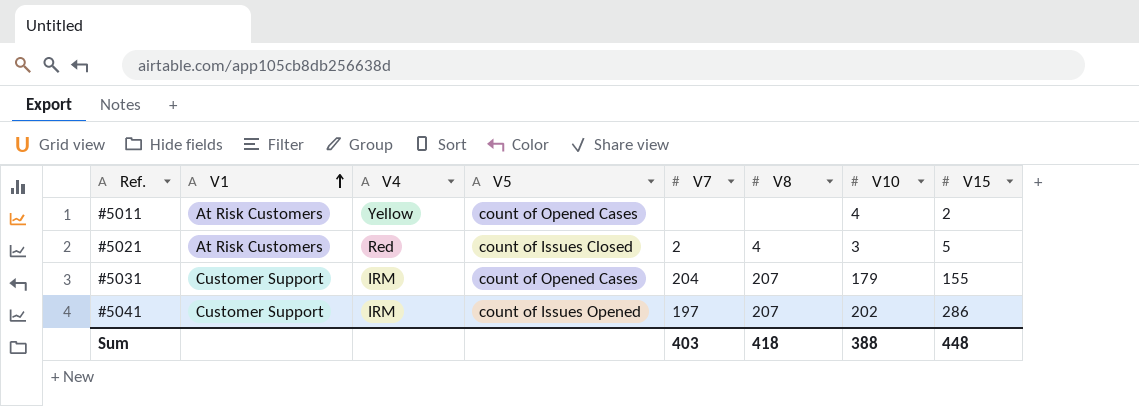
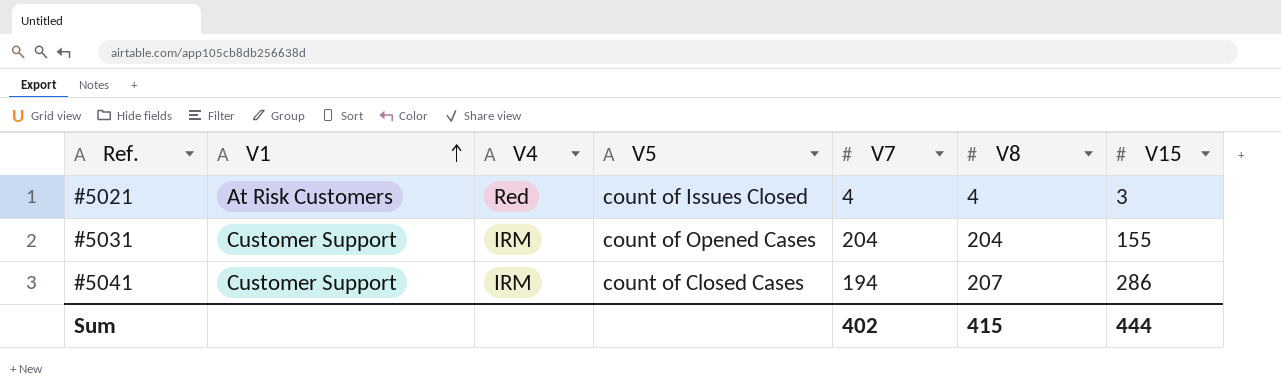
column V10 | position: 7 -> none
row #5011: At Risk Customers | Yellow | count of Opened Cases | none | none | 4 | 2 -> none
#5021 | V7: 2 -> 4
#5021 | V15: 5 -> 3
#5031 | V8: 207 -> 204
#5041 | V5: count of Issues Opened -> count of Closed Cases
#5041 | V7: 197 -> 194
Sum | V7: 403 -> 402
Sum | V8: 418 -> 415
Sum | V15: 448 -> 444

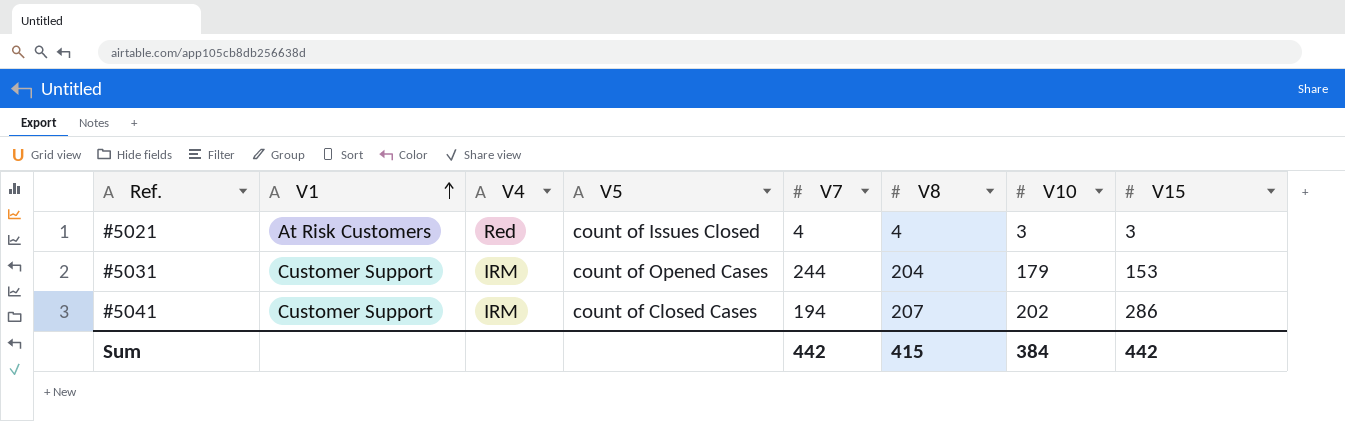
column V10 | position: none -> 7
#5031 | V7: 204 -> 244
#5031 | V15: 155 -> 153
Sum | V7: 402 -> 442
Sum | V15: 444 -> 442

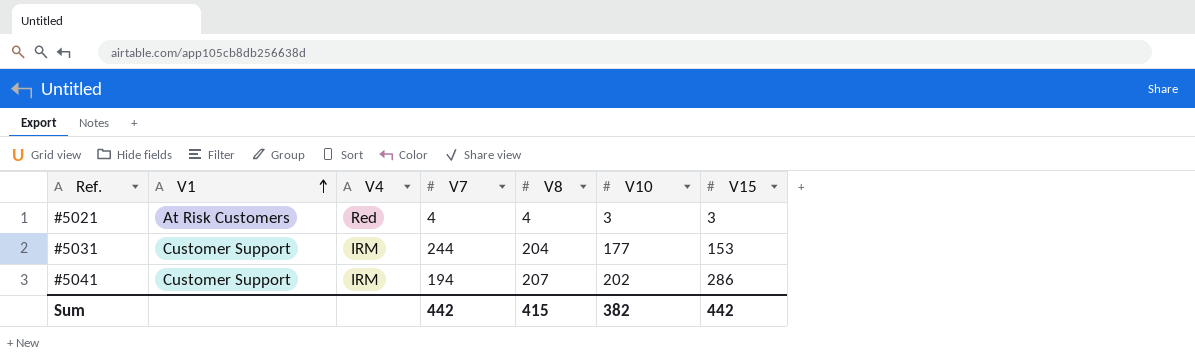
column V5 | position: 4 -> none
#5031 | V10: 179 -> 177
Sum | V10: 384 -> 382

